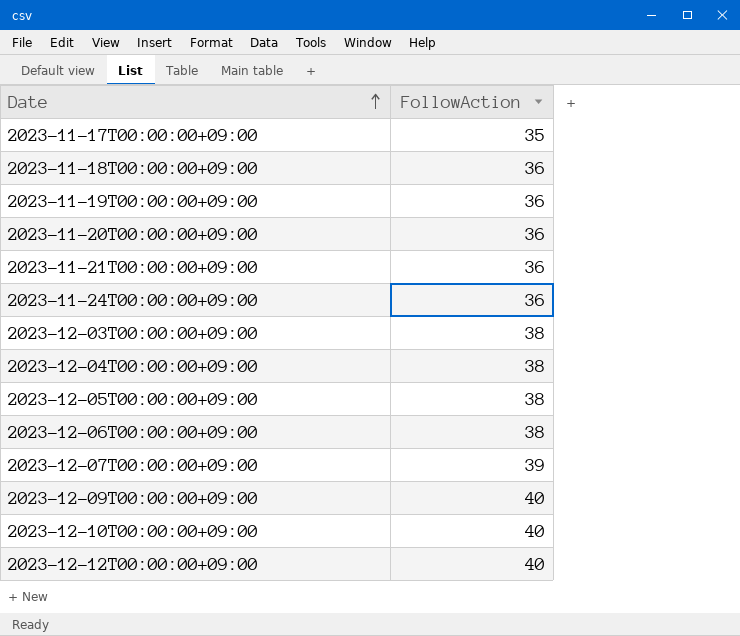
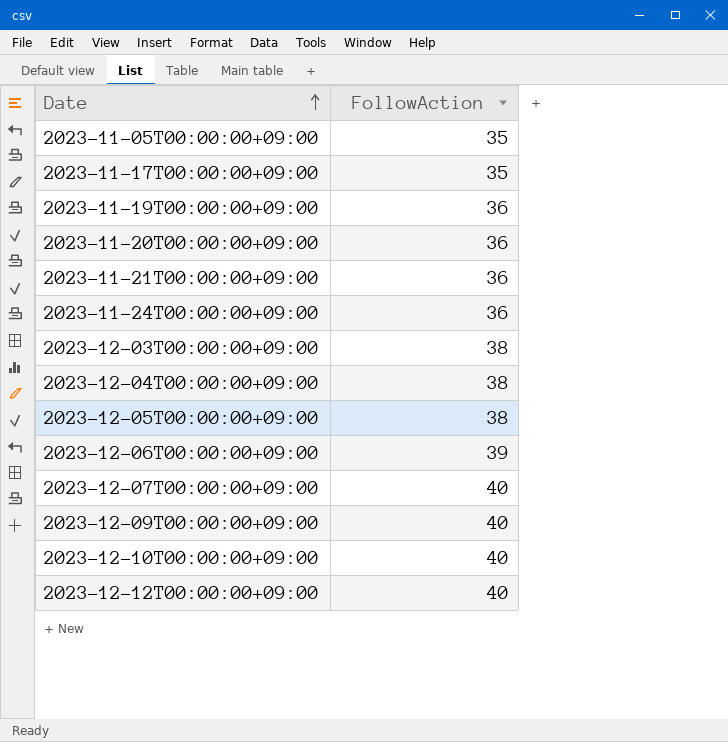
row 2023-11-18T00:00:00+09:00: 36 -> none
row 2023-11-05T00:00:00+09:00: none -> 35
2023-12-06T00:00:00+09:00 | FollowAction: 38 -> 39
2023-12-07T00:00:00+09:00 | FollowAction: 39 -> 40

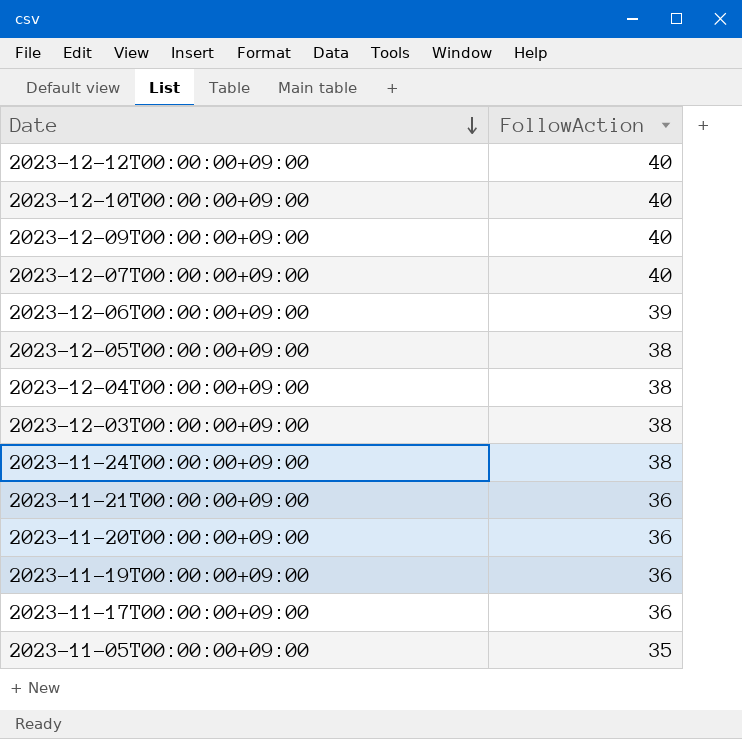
row order: Date ascending -> Date descending
2023-11-24T00:00:00+09:00 | FollowAction: 36 -> 38
2023-11-17T00:00:00+09:00 | FollowAction: 35 -> 36

